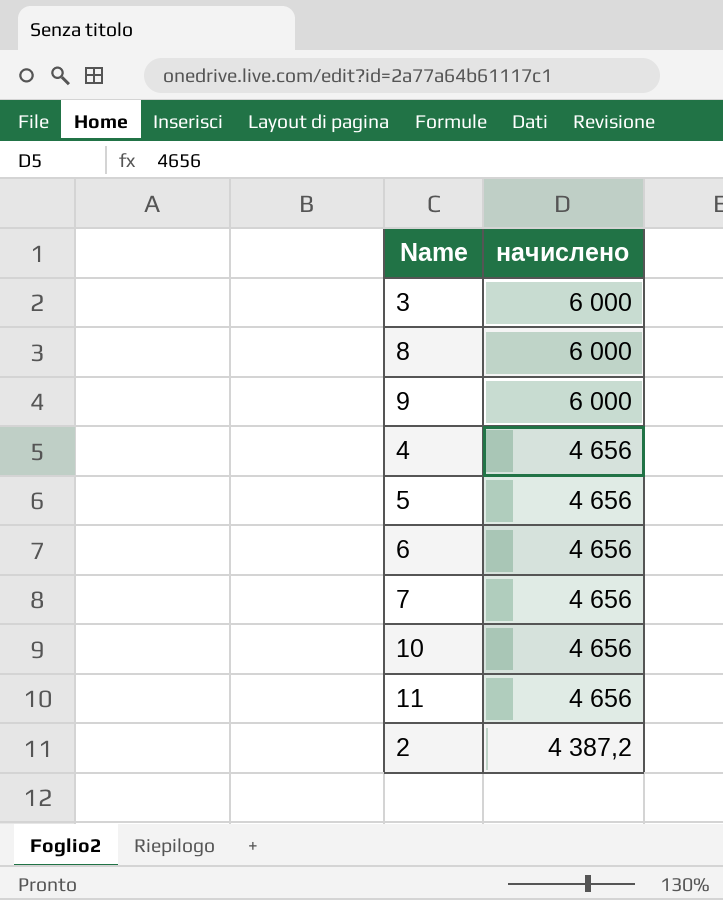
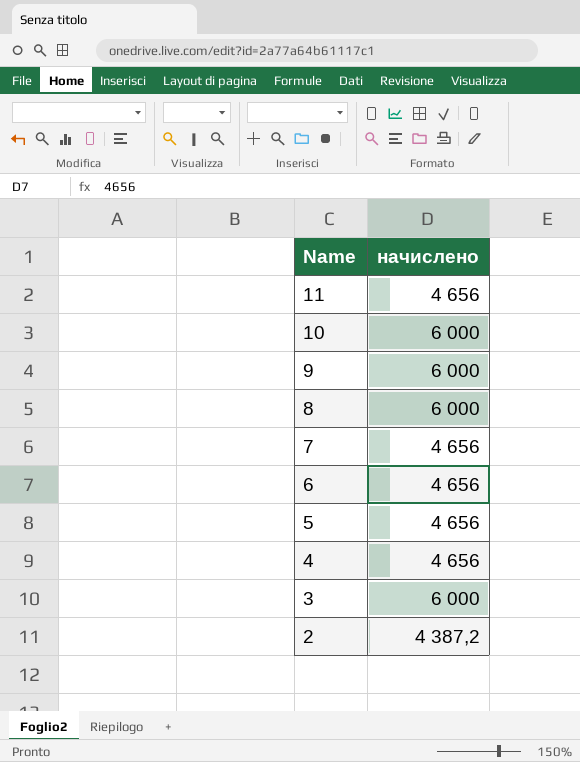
row order: начислено descending -> Name descending
10 | начислено: 4 656 -> 6 000

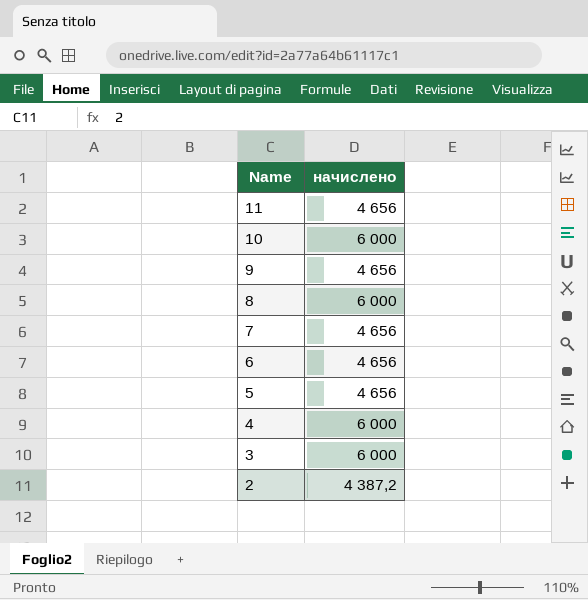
9 | начислено: 6 000 -> 4 656
4 | начислено: 4 656 -> 6 000

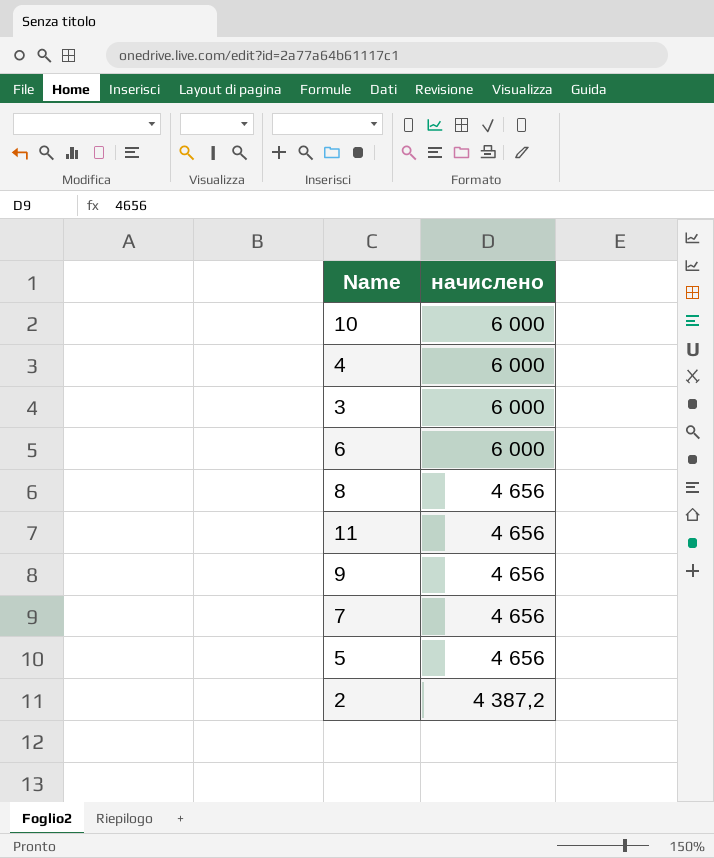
row order: Name descending -> начислено descending
6 | начислено: 4 656 -> 6 000
8 | начислено: 6 000 -> 4 656

